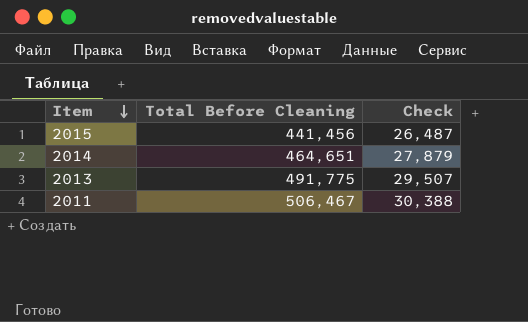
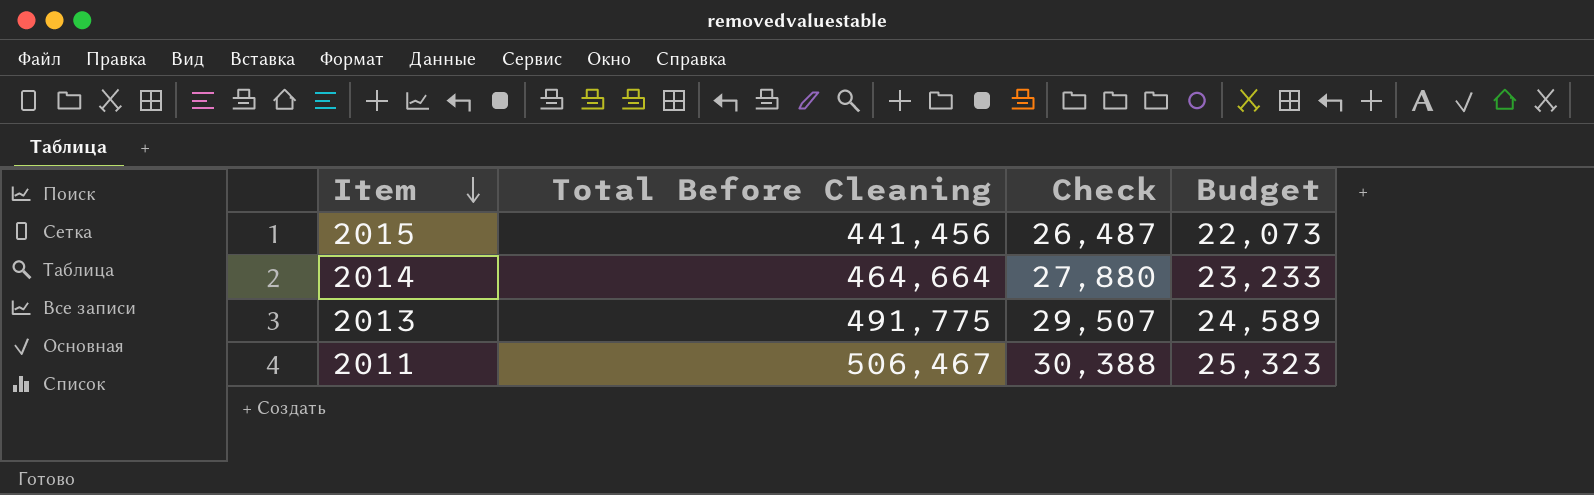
column Budget | formula: none -> [Total Before Cleaning] * 0.05
2014 | Total Before Cleaning: 464,651 -> 464,664
2014 | Check: 27,879 -> 27,880

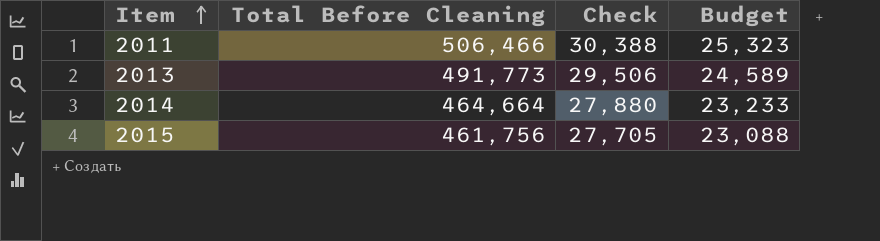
row order: Item descending -> Item ascending
2011 | Total Before Cleaning: 506,467 -> 506,466
2013 | Total Before Cleaning: 491,775 -> 491,773
2013 | Check: 29,507 -> 29,506
2015 | Total Before Cleaning: 441,456 -> 461,756
2015 | Check: 26,487 -> 27,705
2015 | Budget: 22,073 -> 23,088

